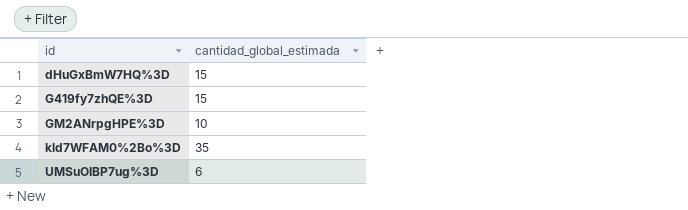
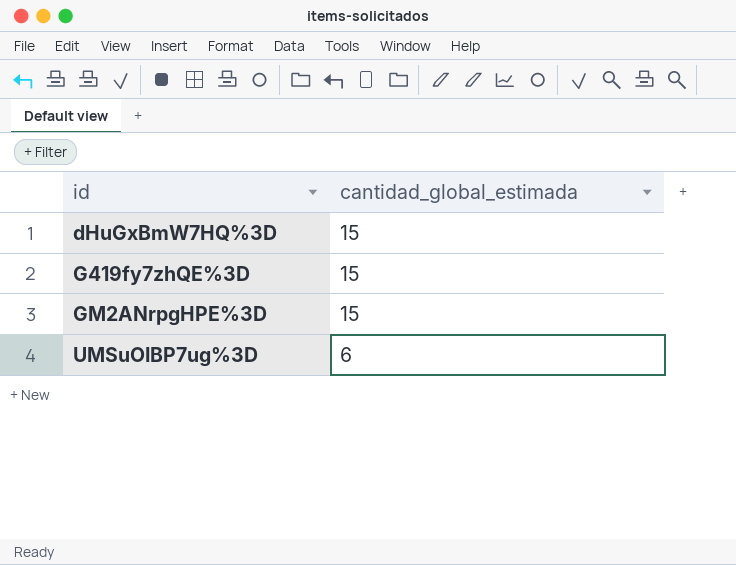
row kld7WFAM0%2Bo%3D: 35 -> none
GM2ANrpgHPE%3D | cantidad_global_estimada: 10 -> 15

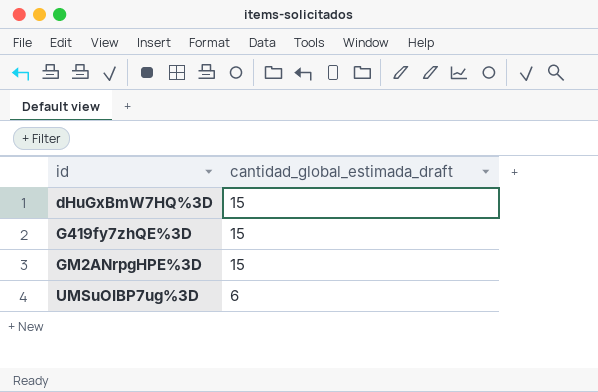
column name: cantidad_global_estimada -> cantidad_global_estimada_draft

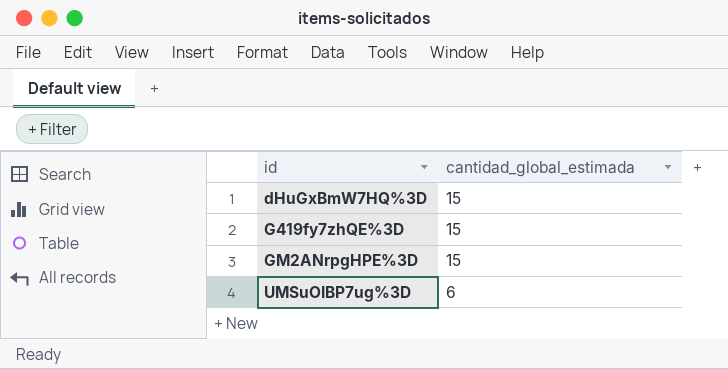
column name: cantidad_global_estimada_draft -> cantidad_global_estimada

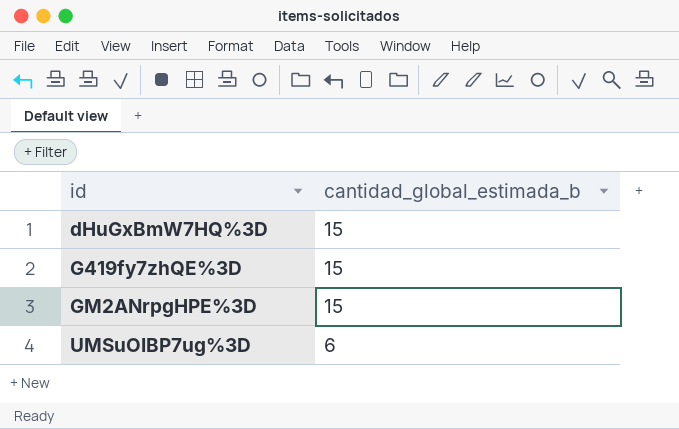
column name: cantidad_global_estimada -> cantidad_global_estimada_b

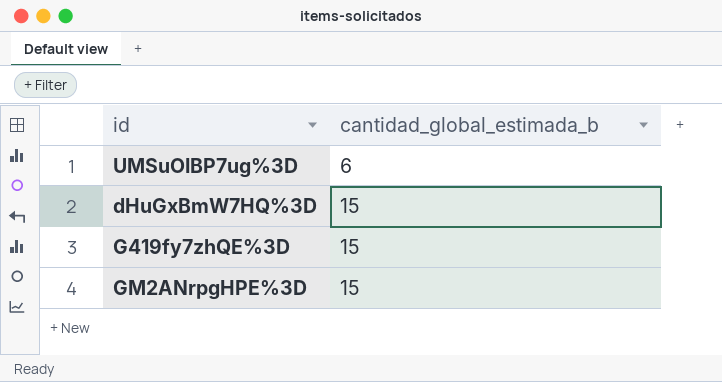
row order: id ascending -> cantidad_global_estimada_b ascending

